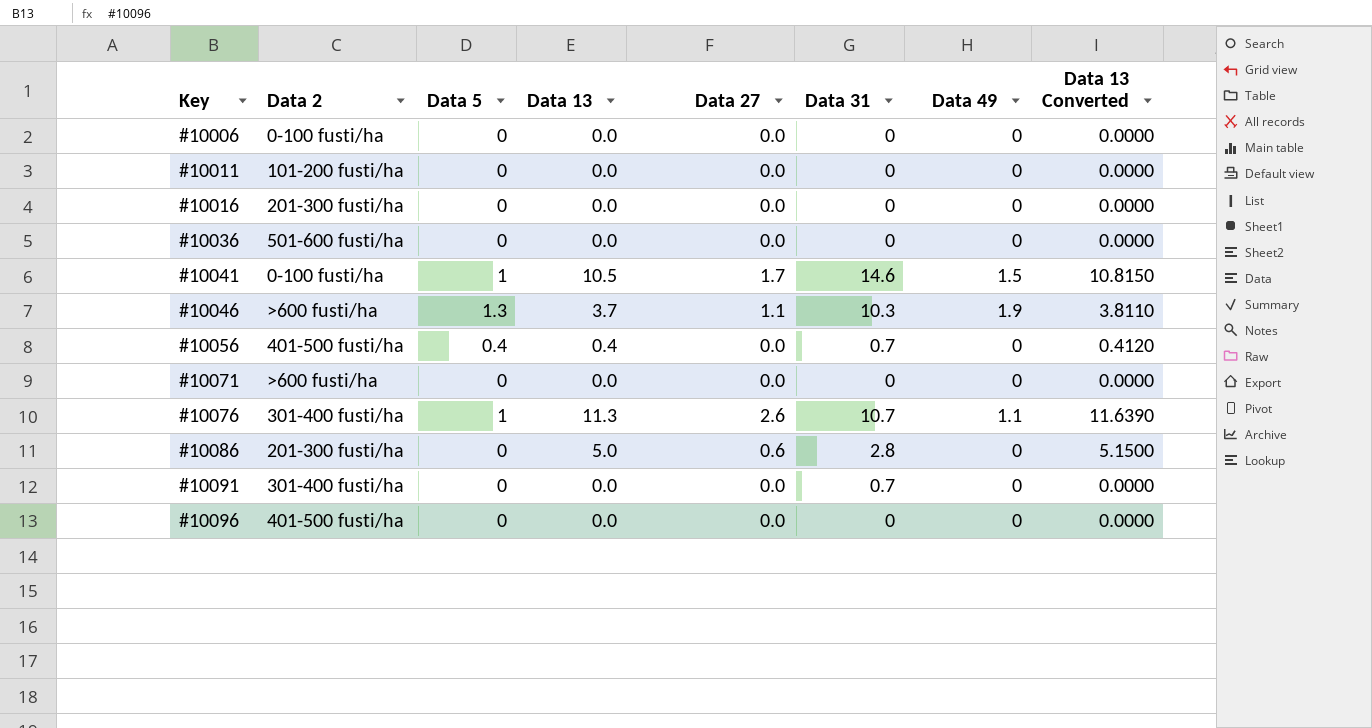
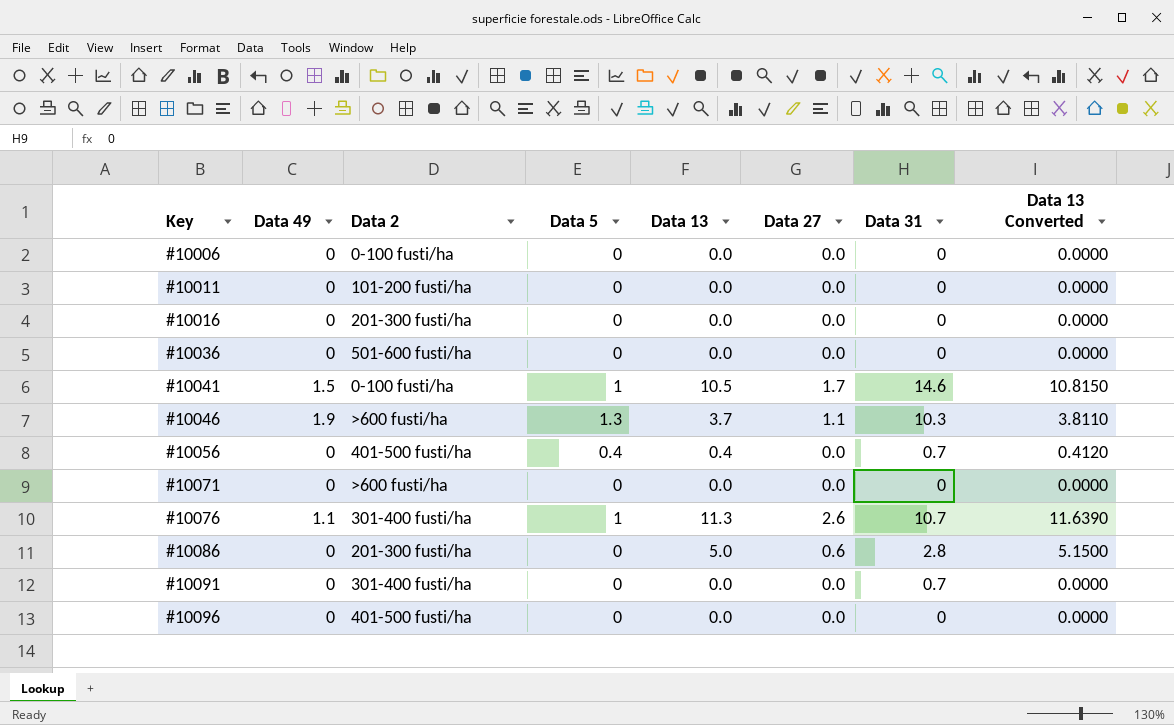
column Data 49 | position: 7 -> 2

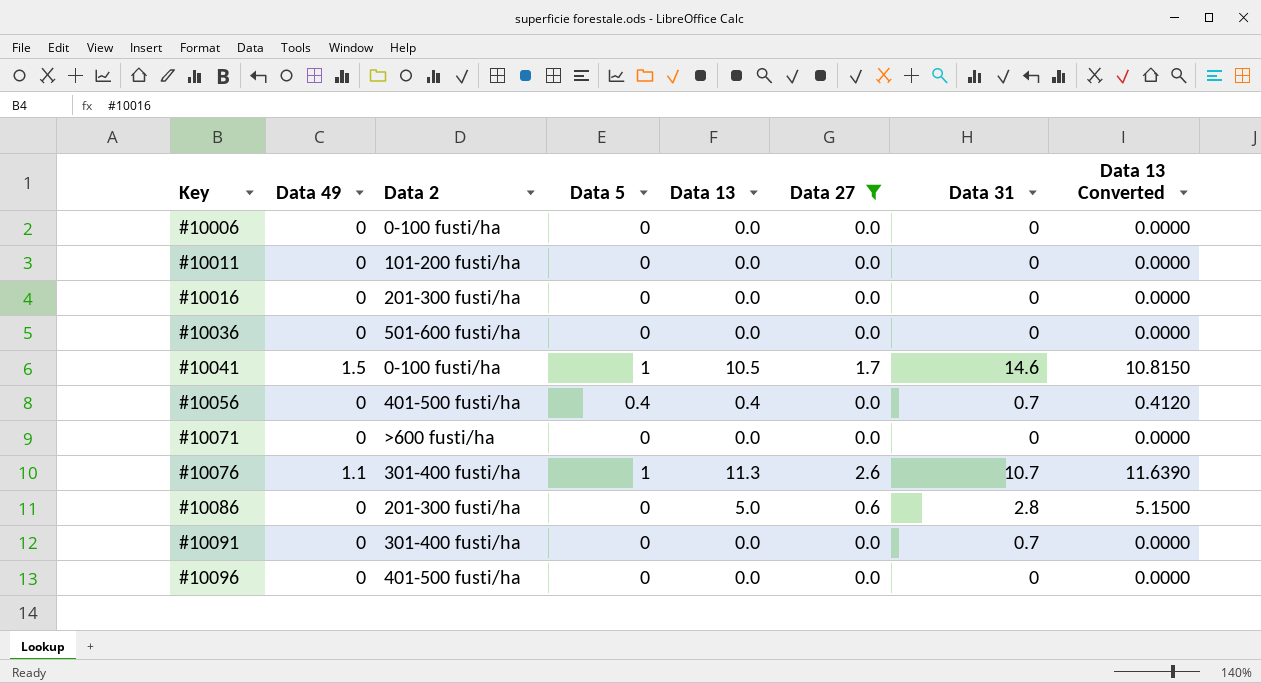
filter: none -> Data 27 != 1.1

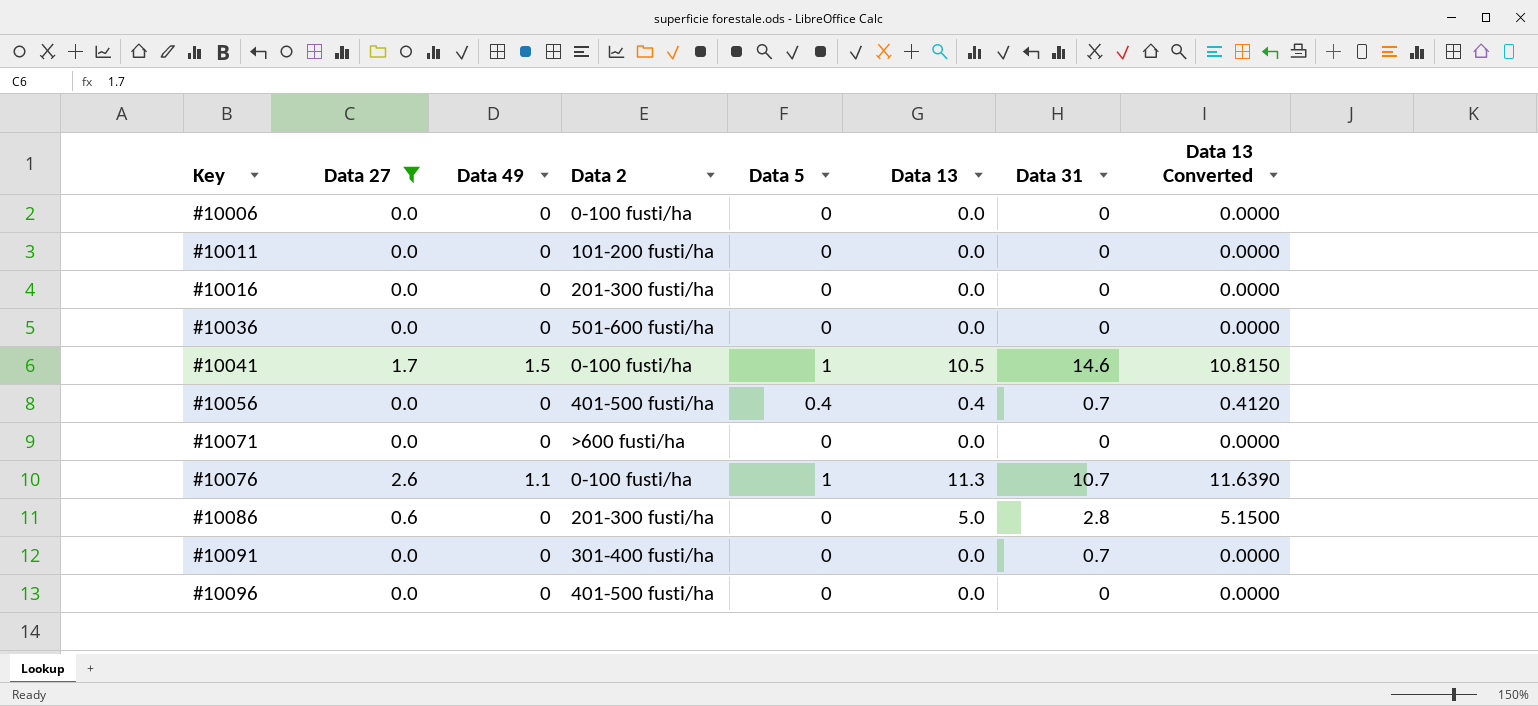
column Data 27 | position: 6 -> 2
#10076 | Data 2: 301-400 fusti/ha -> 0-100 fusti/ha

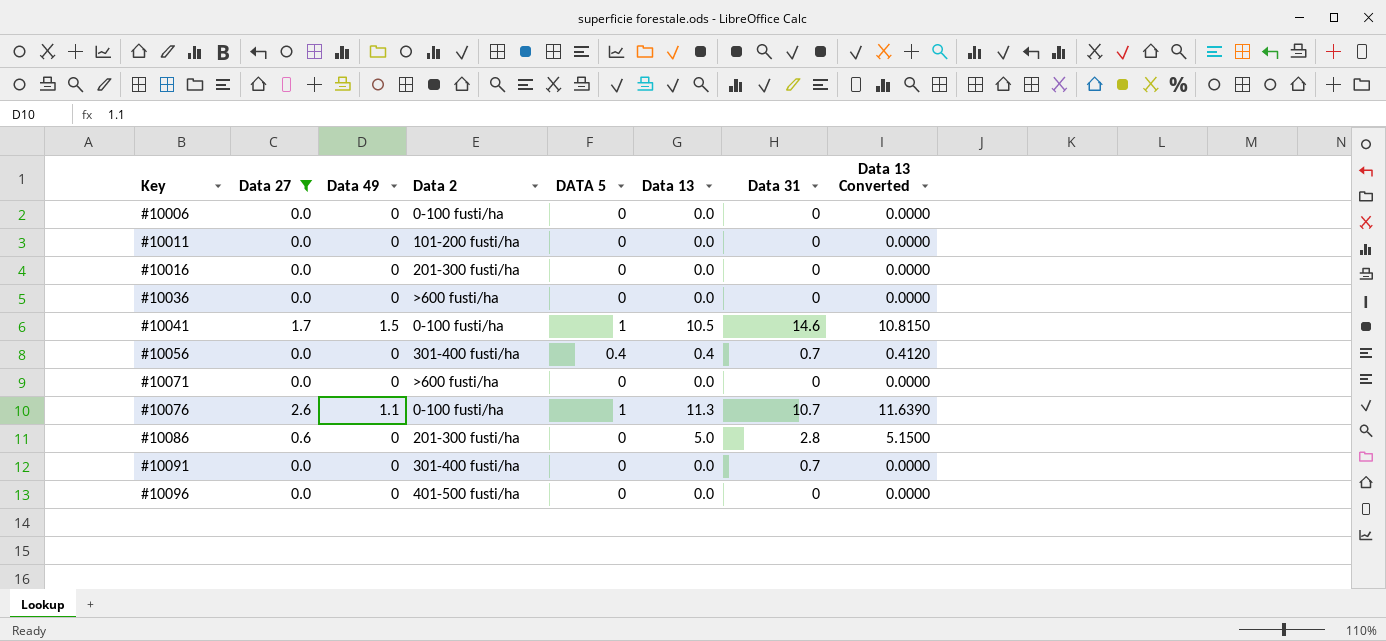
column name: Data 5 -> DATA 5
#10036 | Data 2: 501-600 fusti/ha -> >600 fusti/ha
#10056 | Data 2: 401-500 fusti/ha -> 301-400 fusti/ha

